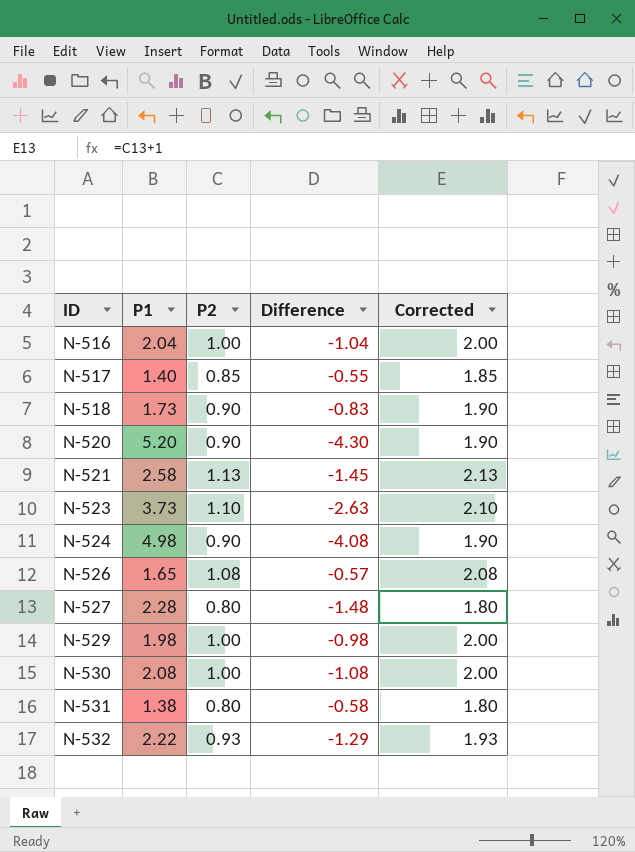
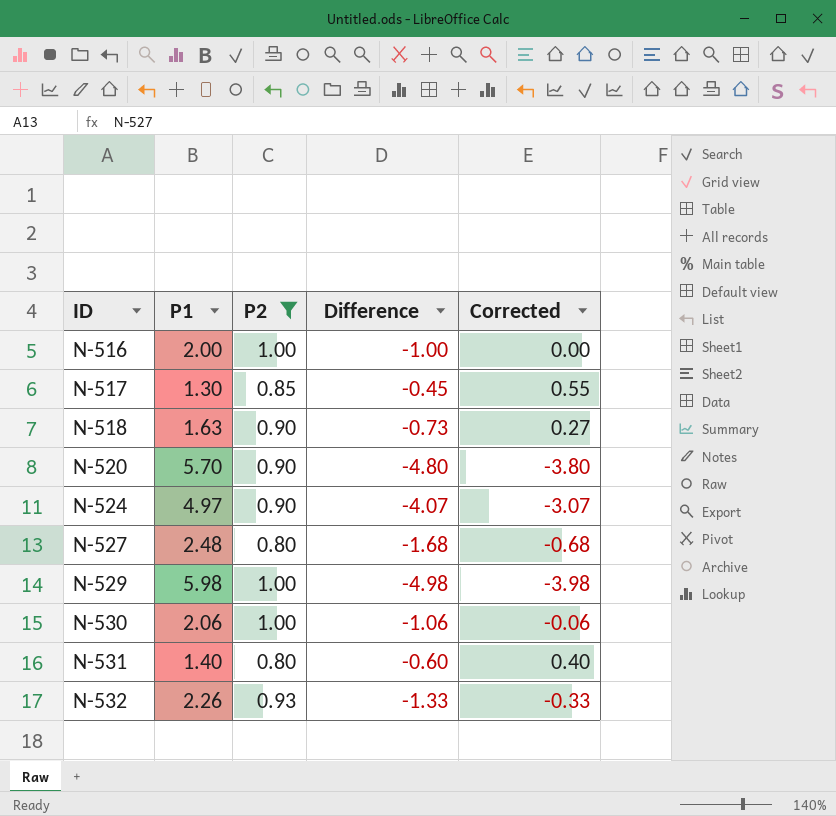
filter: none -> P2 <= 1.00
column Corrected | formula: [P2] + 1 -> [Difference] + 1
N-516 | P1: 2.04 -> 2.00
N-516 | Difference: -1.04 -> -1.00
N-517 | P1: 1.40 -> 1.30
N-517 | Difference: -0.55 -> -0.45
N-518 | P1: 1.73 -> 1.63
N-518 | Difference: -0.83 -> -0.73
N-520 | P1: 5.20 -> 5.70
N-520 | Difference: -4.30 -> -4.80
N-524 | P1: 4.98 -> 4.97
N-524 | Difference: -4.08 -> -4.07
N-527 | P1: 2.28 -> 2.48
N-527 | Difference: -1.48 -> -1.68
N-529 | P1: 1.98 -> 5.98
N-529 | Difference: -0.98 -> -4.98
N-530 | P1: 2.08 -> 2.06
N-530 | Difference: -1.08 -> -1.06
N-531 | P1: 1.38 -> 1.40
N-531 | Difference: -0.58 -> -0.60
N-532 | P1: 2.22 -> 2.26
N-532 | Difference: -1.29 -> -1.33

